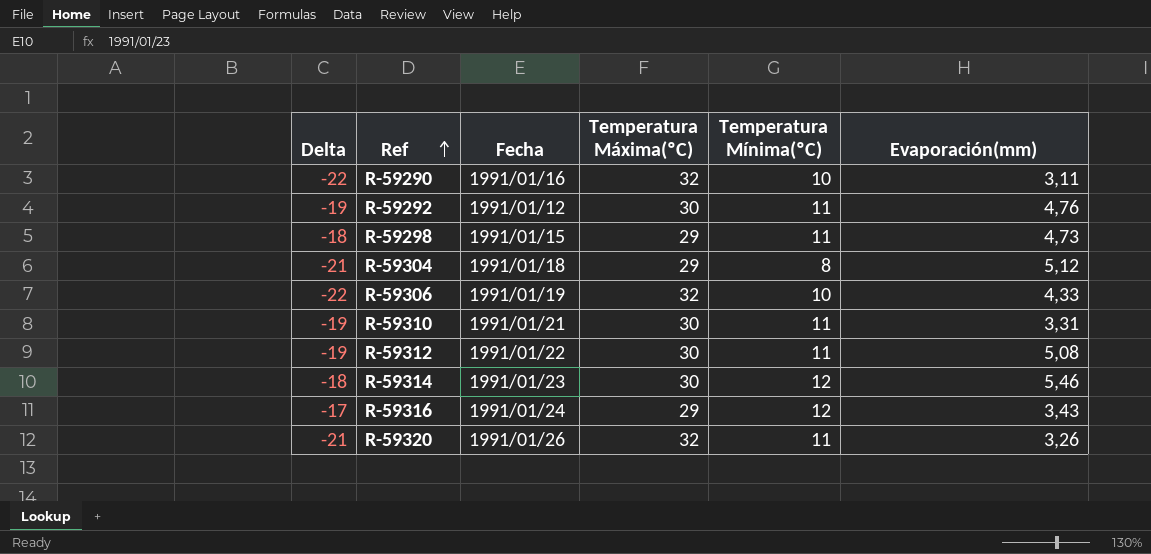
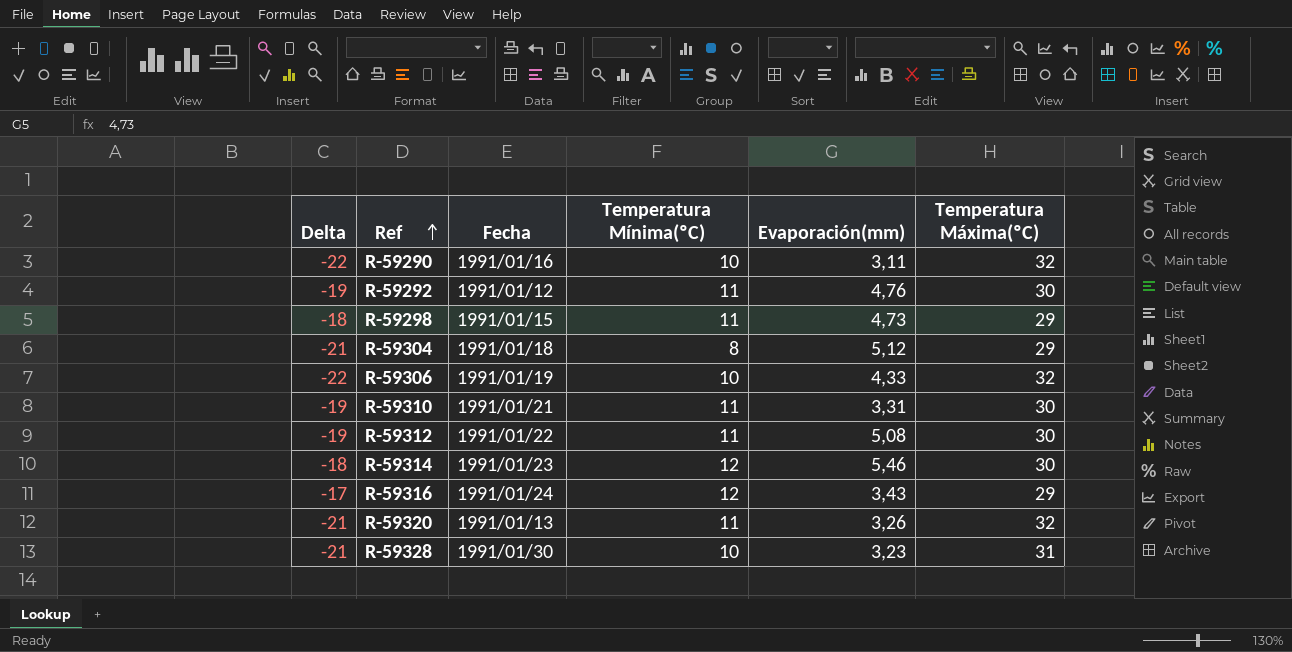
column Temperatura Máxima(ºC) | position: 4 -> 6
R-59320 | Fecha: 1991/01/26 -> 1991/01/13
row R-59328: none -> -21 | 1991/01/30 | 10 | 3,23 | 31

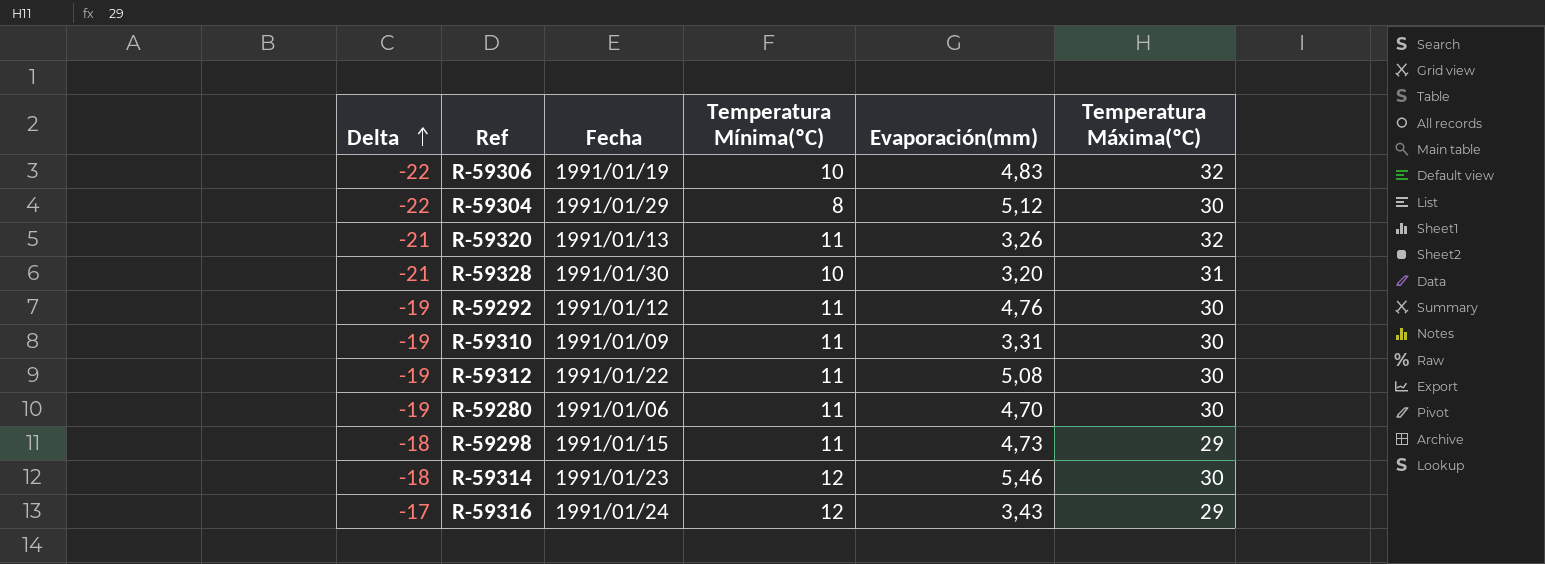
row order: Ref ascending -> Delta ascending
row R-59290: -22 | 1991/01/16 | 10 | 3,11 | 32 -> none
R-59306 | Evaporación(mm): 4,33 -> 4,83
R-59304 | Delta: -21 -> -22
R-59304 | Fecha: 1991/01/18 -> 1991/01/29
R-59304 | Temperatura Máxima(ºC): 29 -> 30
R-59328 | Evaporación(mm): 3,23 -> 3,20
R-59310 | Fecha: 1991/01/21 -> 1991/01/09
row R-59280: none -> -19 | 1991/01/06 | 11 | 4,70 | 30

